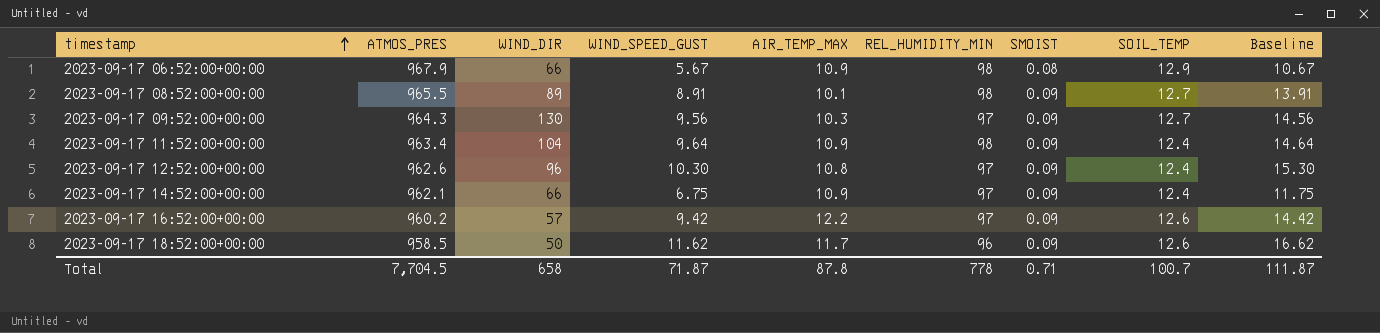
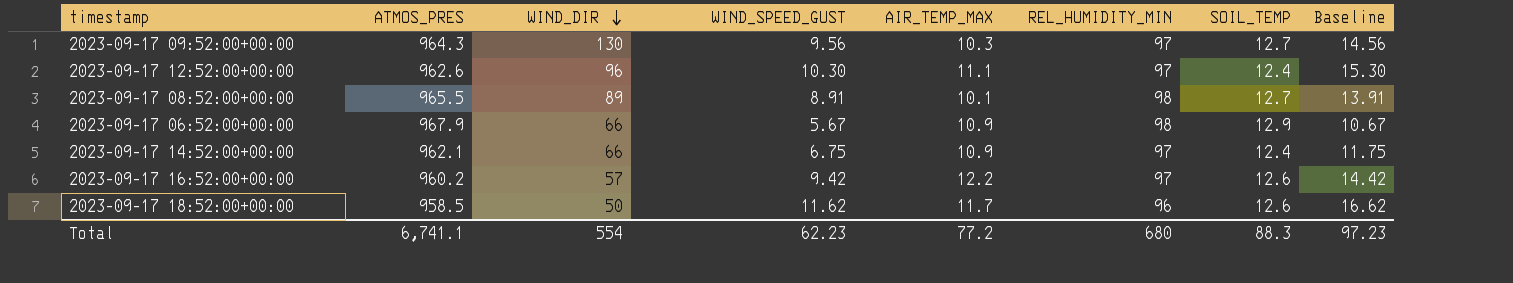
row order: timestamp ascending -> WIND_DIR descending
column SMOIST | position: 7 -> none
row 2023-09-17 11:52:00+00:00: 963.4 | 104 | 9.64 | 10.9 | 98 | 0.09 | 12.4 | 14.64 -> none
2023-09-17 12:52:00+00:00 | AIR_TEMP_MAX: 10.8 -> 11.1
Total | ATMOS_PRES: 7,704.5 -> 6,741.1
Total | WIND_DIR: 658 -> 554
Total | WIND_SPEED_GUST: 71.87 -> 62.23
Total | AIR_TEMP_MAX: 87.8 -> 77.2
Total | REL_HUMIDITY_MIN: 778 -> 680
Total | SOIL_TEMP: 100.7 -> 88.3
Total | Baseline: 111.87 -> 97.23

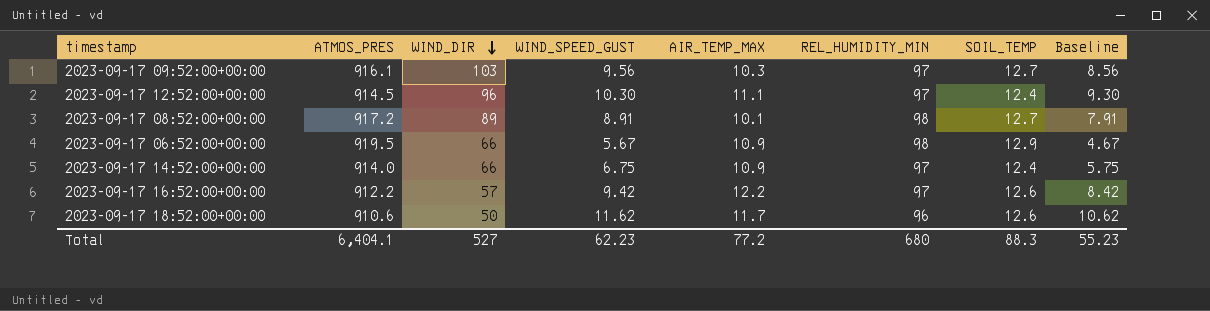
column Baseline | formula: [WIND_SPEED_GUST] + 5 -> [WIND_SPEED_GUST] - 1
2023-09-17 09:52:00+00:00 | ATMOS_PRES: 964.3 -> 916.1
2023-09-17 09:52:00+00:00 | WIND_DIR: 130 -> 103
2023-09-17 12:52:00+00:00 | ATMOS_PRES: 962.6 -> 914.5
2023-09-17 08:52:00+00:00 | ATMOS_PRES: 965.5 -> 917.2
2023-09-17 06:52:00+00:00 | ATMOS_PRES: 967.9 -> 919.5
2023-09-17 14:52:00+00:00 | ATMOS_PRES: 962.1 -> 914.0
2023-09-17 16:52:00+00:00 | ATMOS_PRES: 960.2 -> 912.2
2023-09-17 18:52:00+00:00 | ATMOS_PRES: 958.5 -> 910.6
Total | ATMOS_PRES: 6,741.1 -> 6,404.1
Total | WIND_DIR: 554 -> 527
Total | Baseline: 97.23 -> 55.23

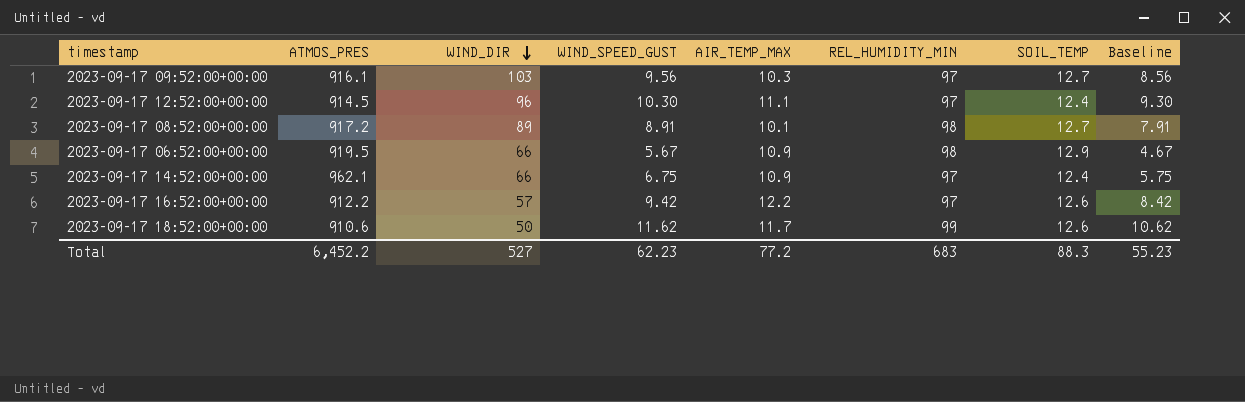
2023-09-17 14:52:00+00:00 | ATMOS_PRES: 914.0 -> 962.1
2023-09-17 18:52:00+00:00 | REL_HUMIDITY_MIN: 96 -> 99
Total | ATMOS_PRES: 6,404.1 -> 6,452.2
Total | REL_HUMIDITY_MIN: 680 -> 683

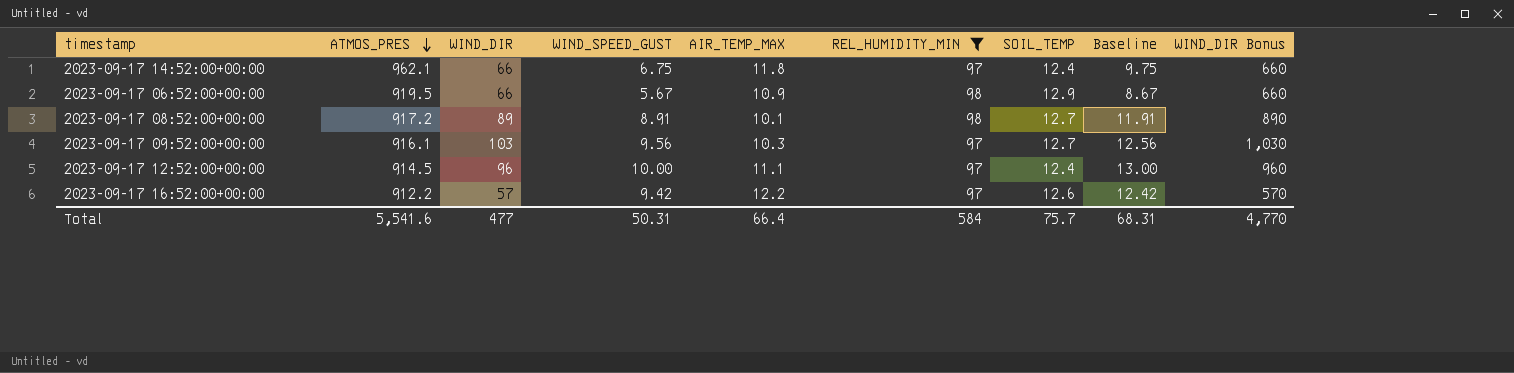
filter: none -> REL_HUMIDITY_MIN != 99
row order: WIND_DIR descending -> ATMOS_PRES descending
column Baseline | formula: [WIND_SPEED_GUST] - 1 -> [WIND_SPEED_GUST] + 3
column WIND_DIR Bonus | formula: none -> [WIND_DIR] * 10
2023-09-17 14:52:00+00:00 | AIR_TEMP_MAX: 10.9 -> 11.8
2023-09-17 12:52:00+00:00 | WIND_SPEED_GUST: 10.30 -> 10.00
Total | ATMOS_PRES: 6,452.2 -> 5,541.6
Total | WIND_DIR: 527 -> 477
Total | WIND_SPEED_GUST: 62.23 -> 50.31
Total | AIR_TEMP_MAX: 77.2 -> 66.4
Total | REL_HUMIDITY_MIN: 683 -> 584
Total | SOIL_TEMP: 88.3 -> 75.7
Total | Baseline: 55.23 -> 68.31

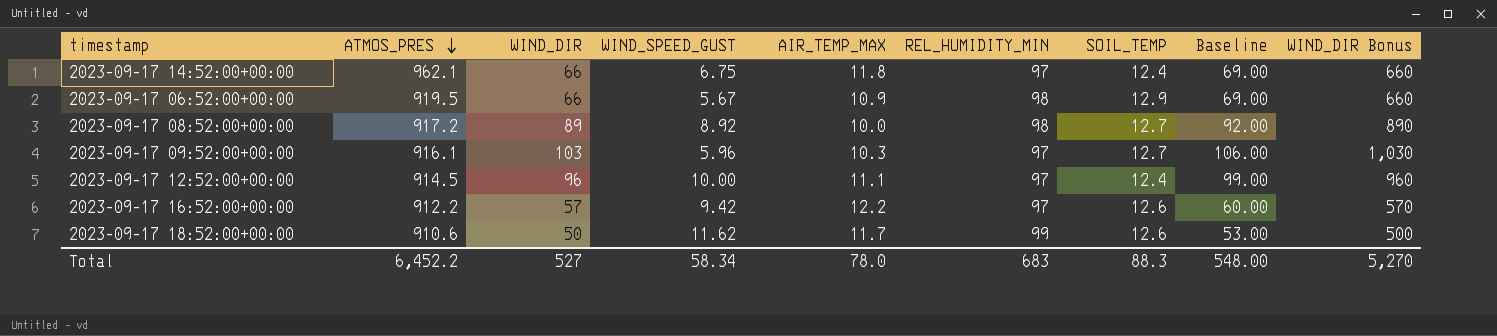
filter: REL_HUMIDITY_MIN != 99 -> none
column Baseline | formula: [WIND_SPEED_GUST] + 3 -> [WIND_DIR] + 3
2023-09-17 08:52:00+00:00 | WIND_SPEED_GUST: 8.91 -> 8.92
2023-09-17 08:52:00+00:00 | AIR_TEMP_MAX: 10.1 -> 10.0
2023-09-17 09:52:00+00:00 | WIND_SPEED_GUST: 9.56 -> 5.96
Total | ATMOS_PRES: 5,541.6 -> 6,452.2
Total | WIND_DIR: 477 -> 527
Total | WIND_SPEED_GUST: 50.31 -> 58.34
Total | AIR_TEMP_MAX: 66.4 -> 78.0
Total | REL_HUMIDITY_MIN: 584 -> 683
Total | SOIL_TEMP: 75.7 -> 88.3
Total | Baseline: 68.31 -> 548.00
Total | WIND_DIR Bonus: 4,770 -> 5,270

